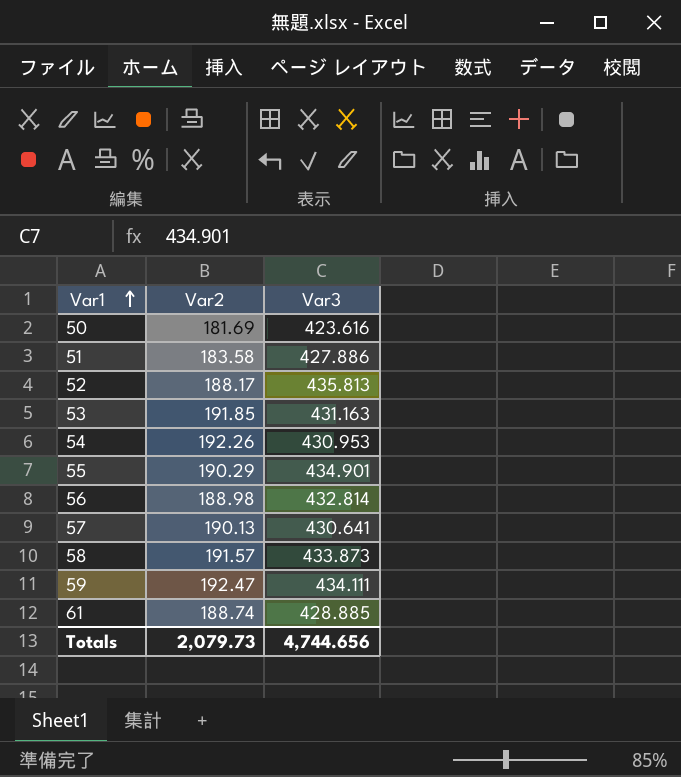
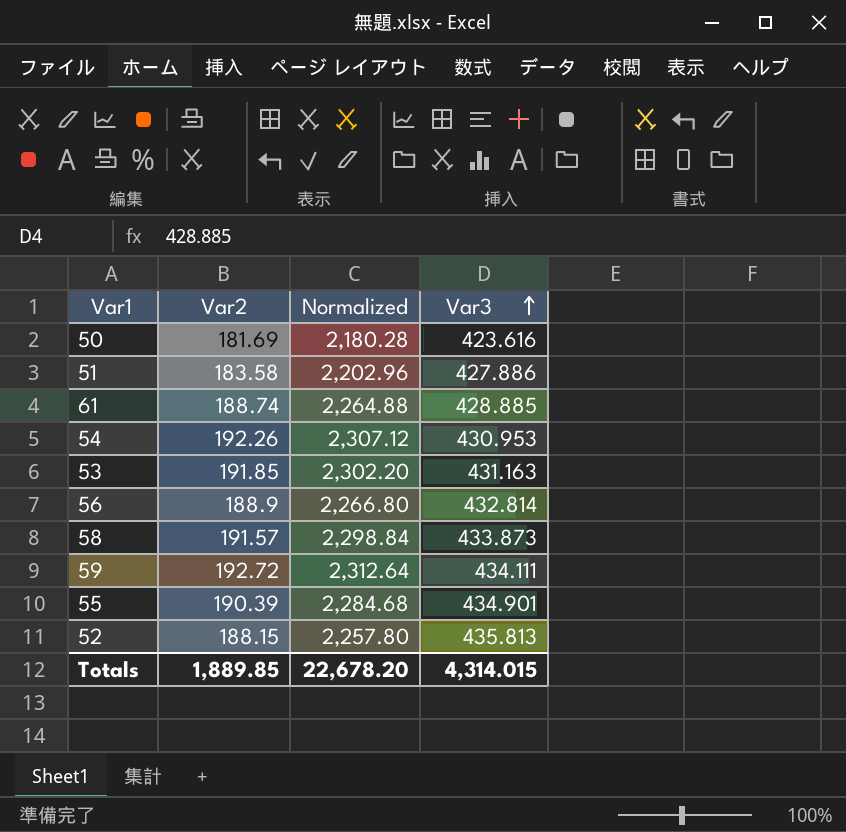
row order: Var1 ascending -> Var3 ascending
column Normalized | formula: none -> [Var2] * 12
row 57: 190.13 | 430.641 -> none
56 | Var2: 188.98 -> 188.9
59 | Var2: 192.47 -> 192.72
55 | Var2: 190.29 -> 190.39
52 | Var2: 188.17 -> 188.15
Totals | Var2: 2,079.73 -> 1,889.85
Totals | Var3: 4,744.656 -> 4,314.015

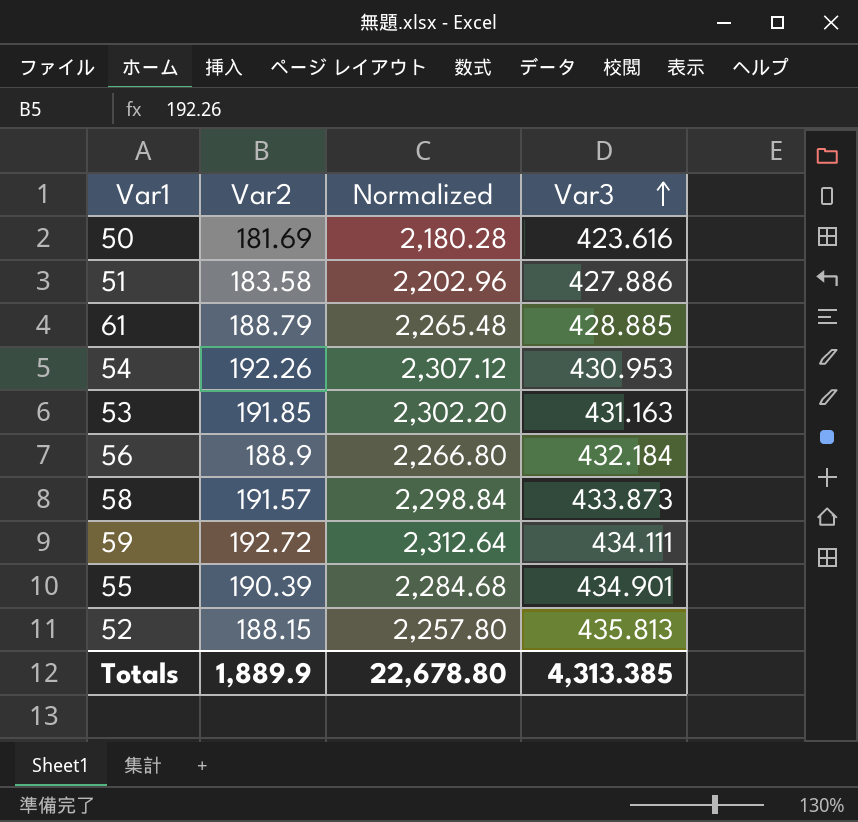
61 | Var2: 188.74 -> 188.79
61 | Normalized: 2,264.88 -> 2,265.48
56 | Var3: 432.814 -> 432.184
Totals | Var2: 1,889.85 -> 1,889.9
Totals | Normalized: 22,678.20 -> 22,678.80
Totals | Var3: 4,314.015 -> 4,313.385

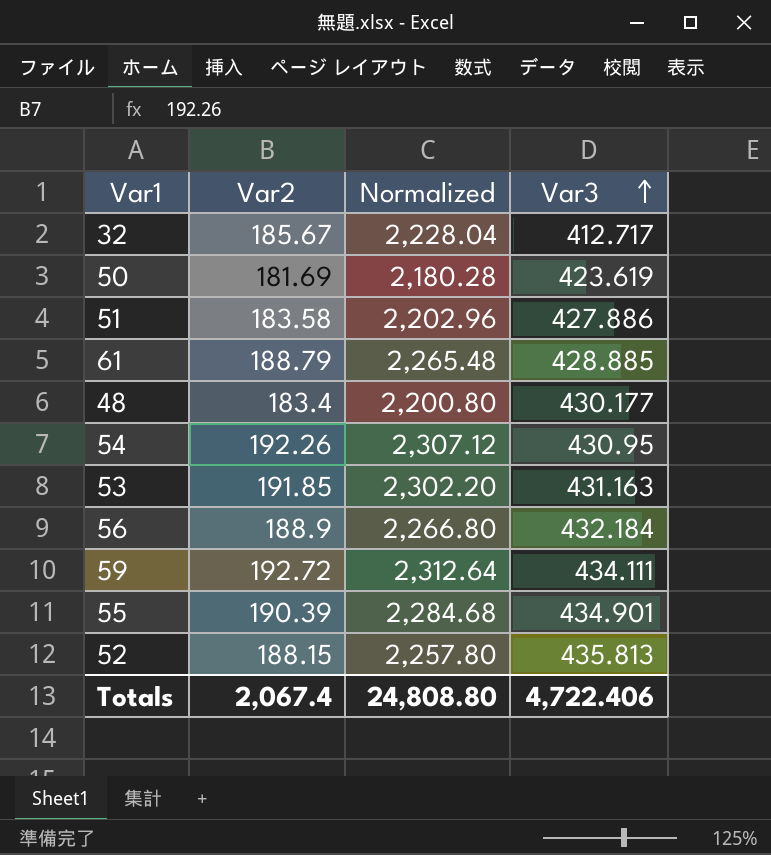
row 58: 191.57 | 2,298.84 | 433.873 -> none
row 32: none -> 185.67 | 2,228.04 | 412.717
50 | Var3: 423.616 -> 423.619
row 48: none -> 183.4 | 2,200.80 | 430.177
54 | Var3: 430.953 -> 430.95
Totals | Var2: 1,889.9 -> 2,067.4
Totals | Normalized: 22,678.80 -> 24,808.80
Totals | Var3: 4,313.385 -> 4,722.406

